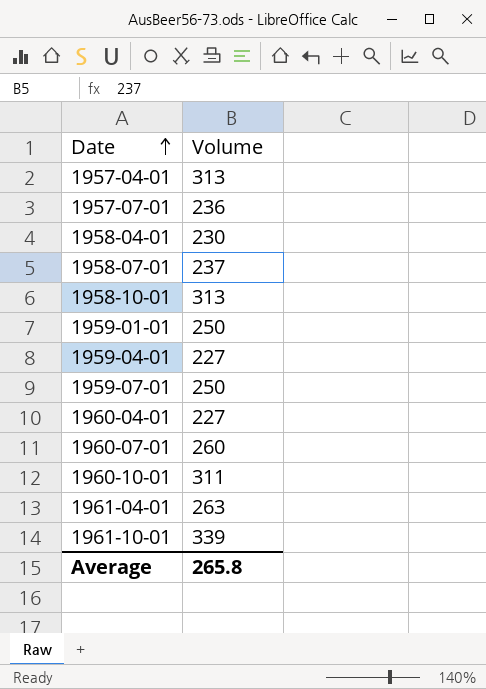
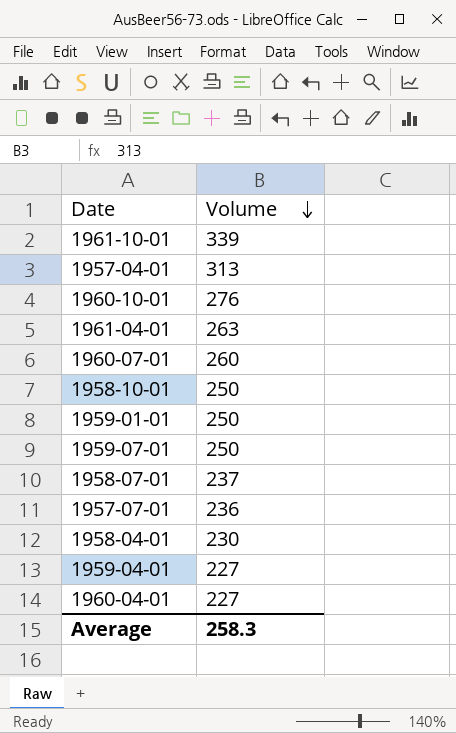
row order: Date ascending -> Volume descending
1960-10-01 | Volume: 311 -> 276
1958-10-01 | Volume: 313 -> 250
Average | Volume: 265.8 -> 258.3

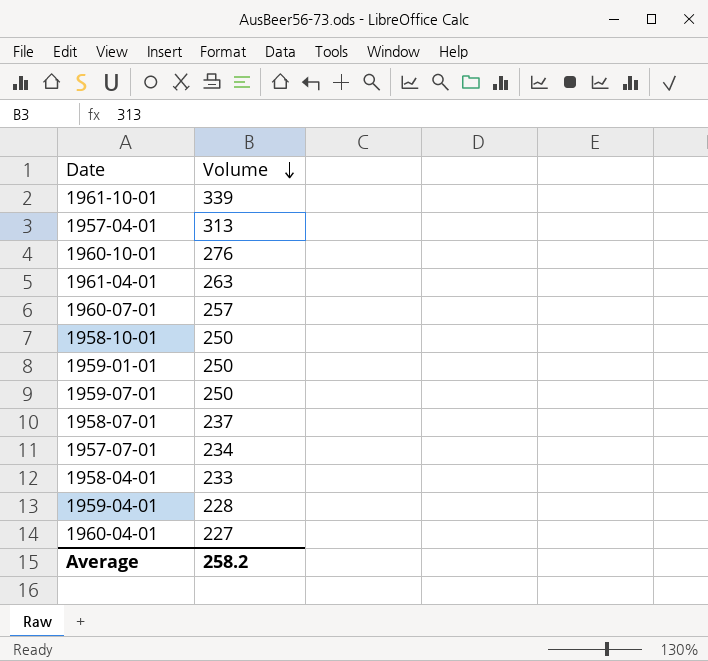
1960-07-01 | Volume: 260 -> 257
1957-07-01 | Volume: 236 -> 234
1958-04-01 | Volume: 230 -> 233
1959-04-01 | Volume: 227 -> 228
Average | Volume: 258.3 -> 258.2

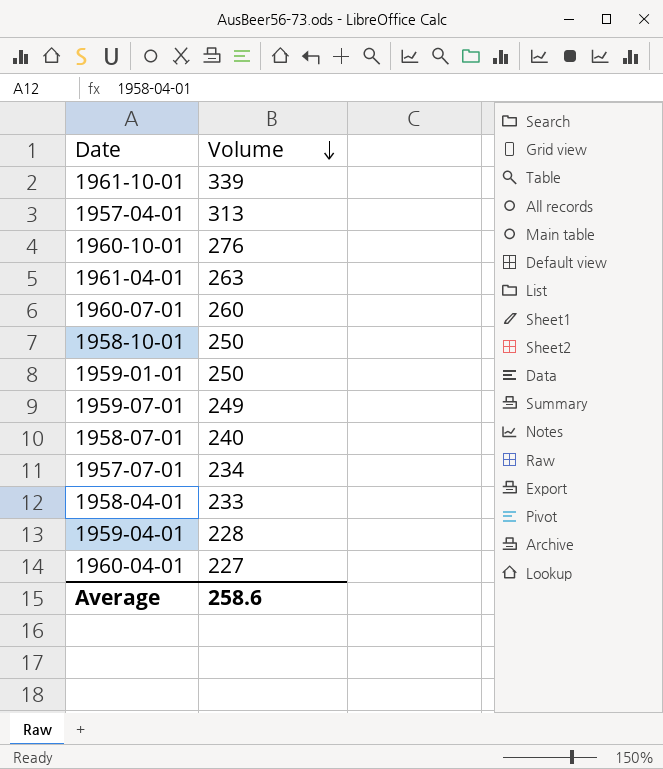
1960-07-01 | Volume: 257 -> 260
1959-07-01 | Volume: 250 -> 249
1958-07-01 | Volume: 237 -> 240
Average | Volume: 258.2 -> 258.6

